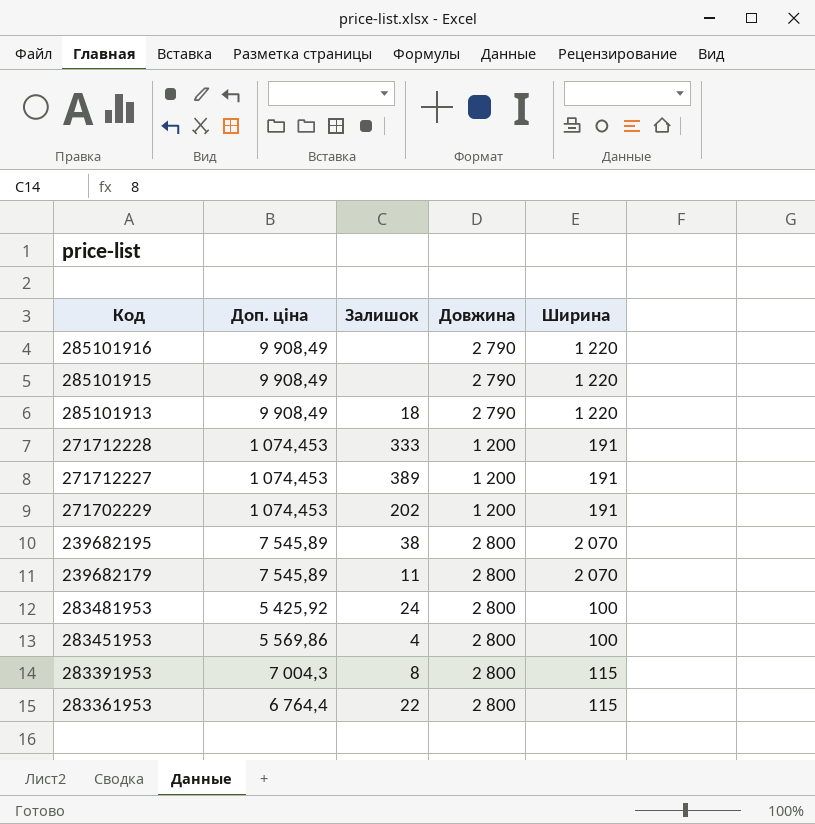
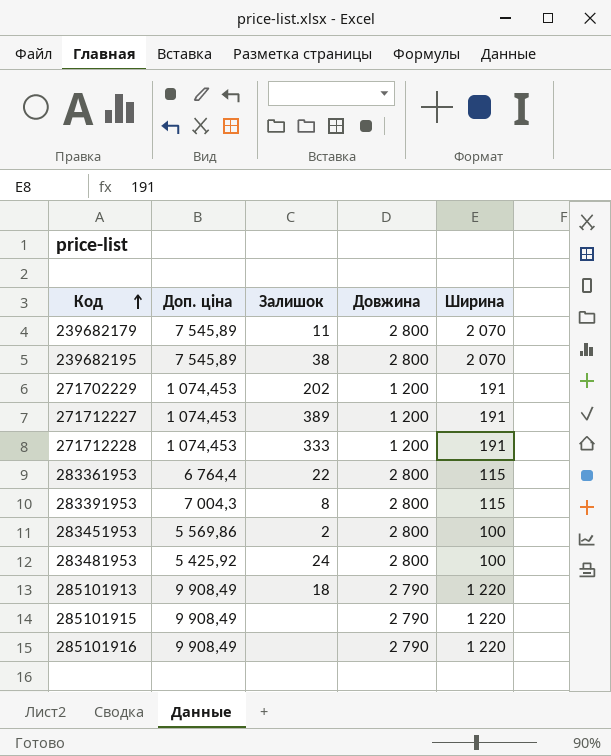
row order: none -> Код ascending
283451953 | Залишок: 4 -> 2

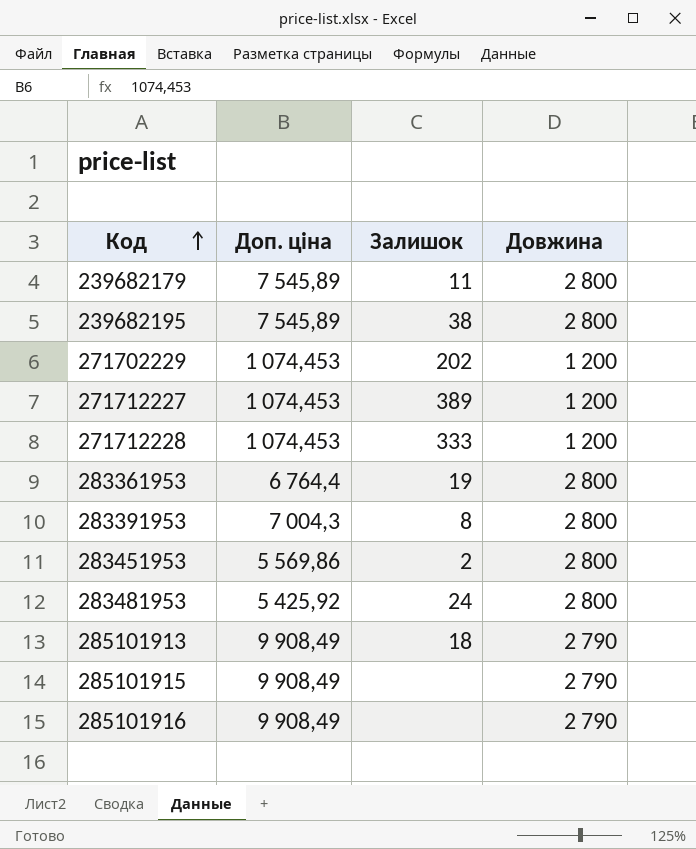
column Ширина | position: 5 -> none
283361953 | Залишок: 22 -> 19

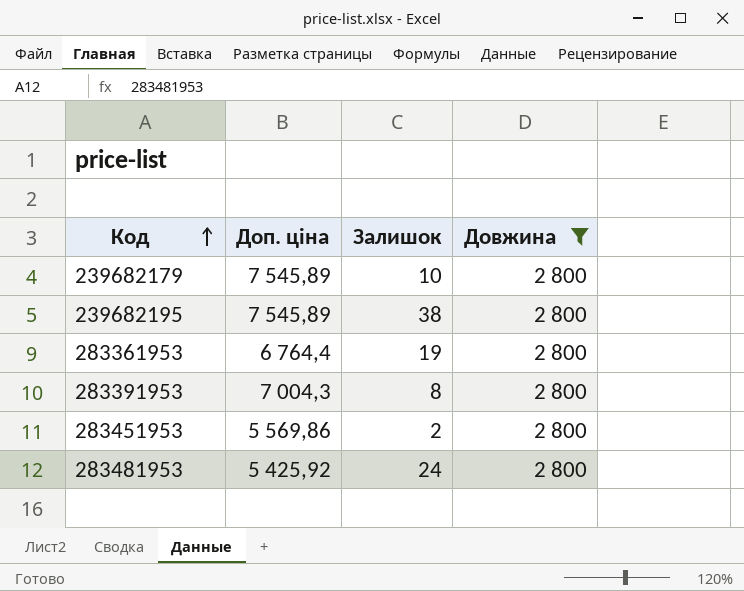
filter: none -> Довжина = 2 800
239682179 | Залишок: 11 -> 10

